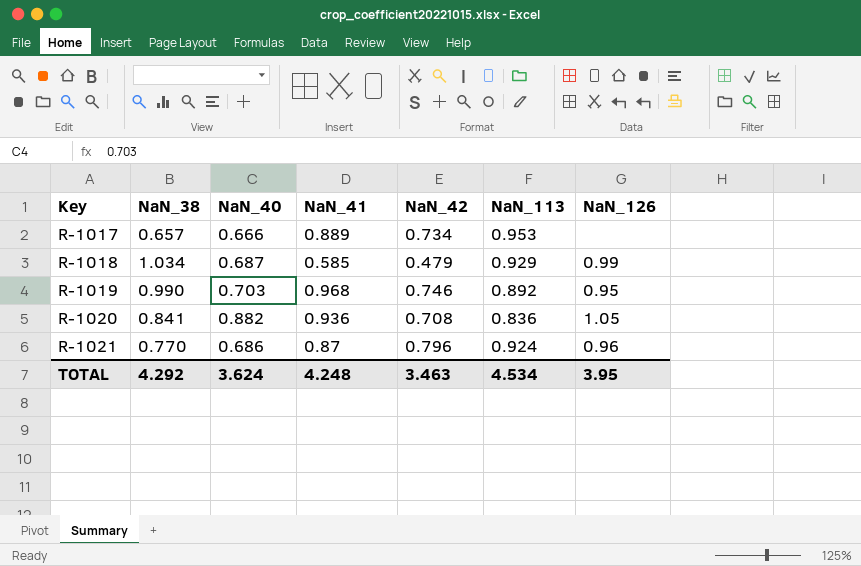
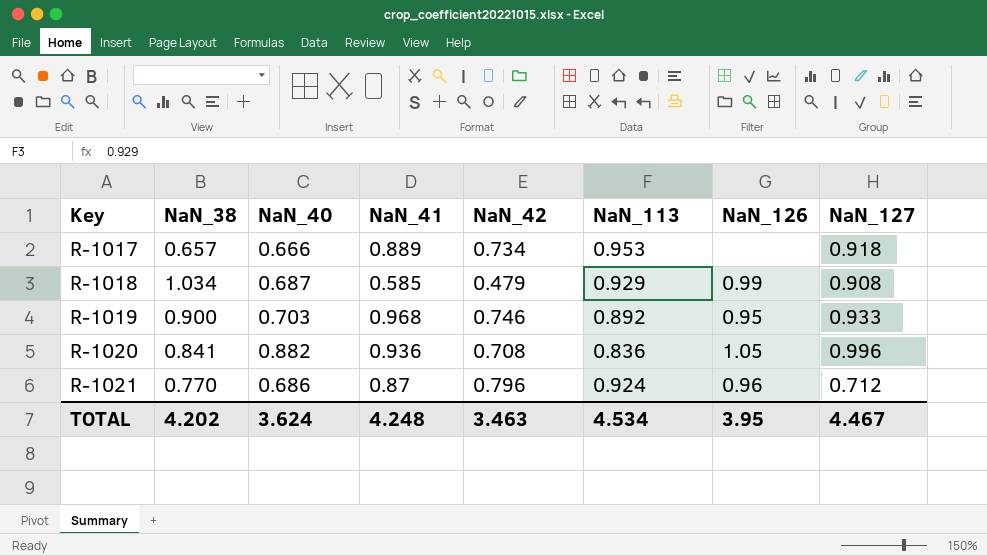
column NaN_127 | position: none -> 8
R-1019 | NaN_38: 0.990 -> 0.900
TOTAL | NaN_38: 4.292 -> 4.202

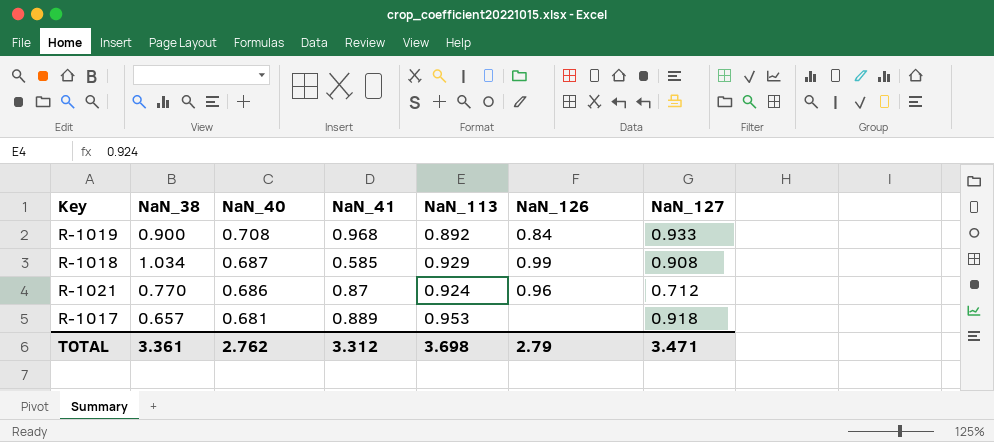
row order: Key ascending -> NaN_40 descending
column NaN_42 | position: 5 -> none
row R-1020: 0.841 | 0.882 | 0.936 | 0.708 | 0.836 | 1.05 | 0.996 -> none
R-1019 | NaN_40: 0.703 -> 0.708
R-1019 | NaN_126: 0.95 -> 0.84
R-1017 | NaN_40: 0.666 -> 0.681
TOTAL | NaN_38: 4.202 -> 3.361
TOTAL | NaN_40: 3.624 -> 2.762
TOTAL | NaN_41: 4.248 -> 3.312
TOTAL | NaN_113: 4.534 -> 3.698
TOTAL | NaN_126: 3.95 -> 2.79
TOTAL | NaN_127: 4.467 -> 3.471

